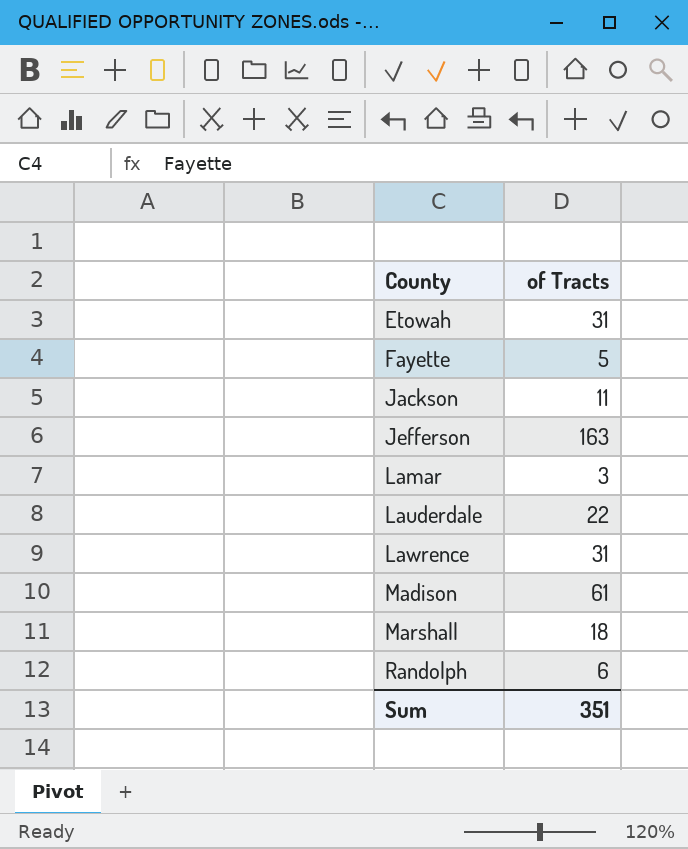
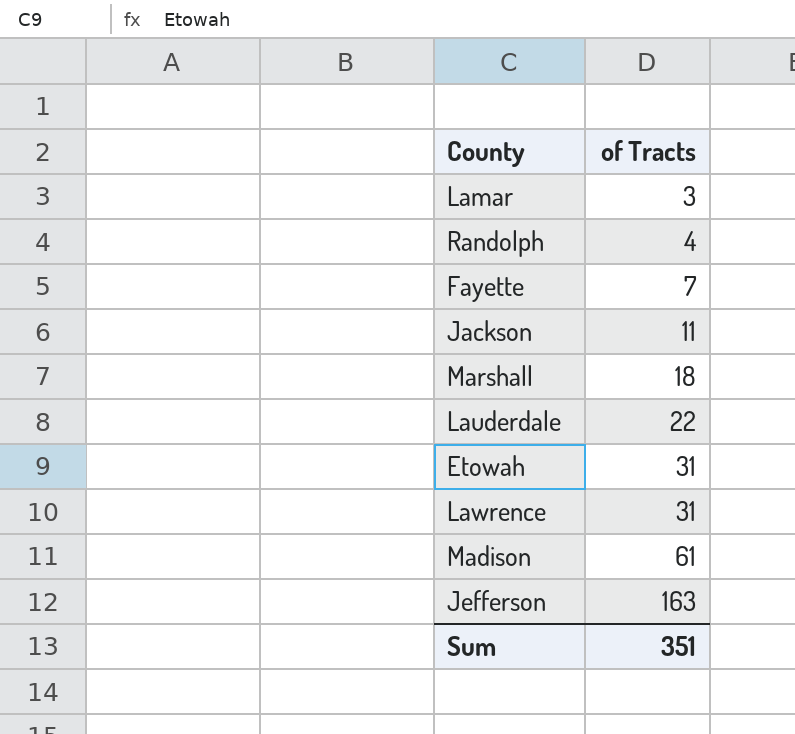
row order: County ascending -> of Tracts ascending
Randolph | of Tracts: 6 -> 4
Fayette | of Tracts: 5 -> 7

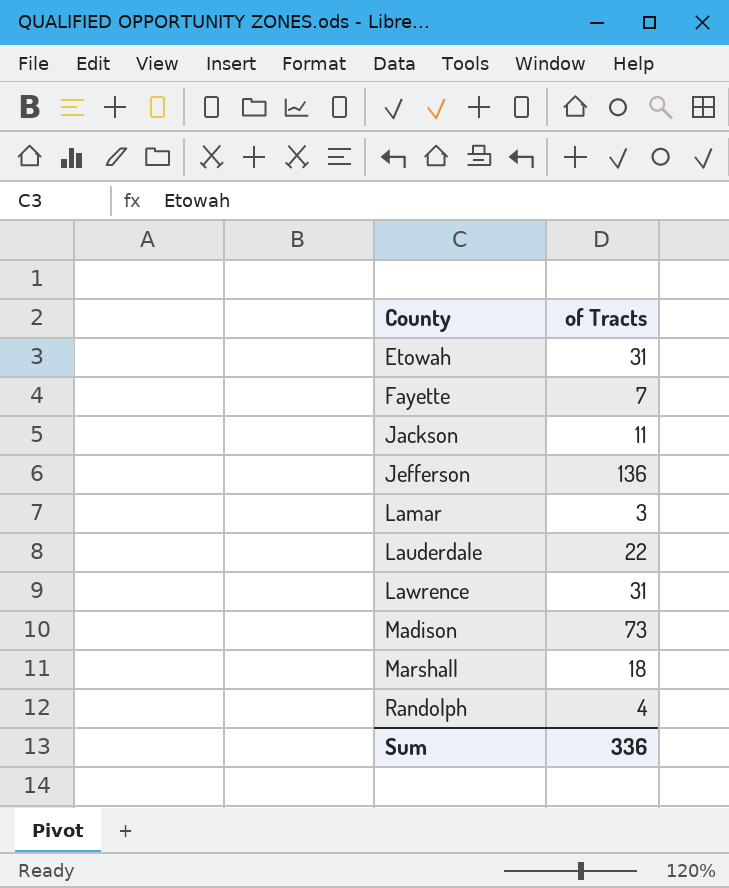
row order: of Tracts ascending -> County ascending
Jefferson | of Tracts: 163 -> 136
Madison | of Tracts: 61 -> 73
Sum | of Tracts: 351 -> 336

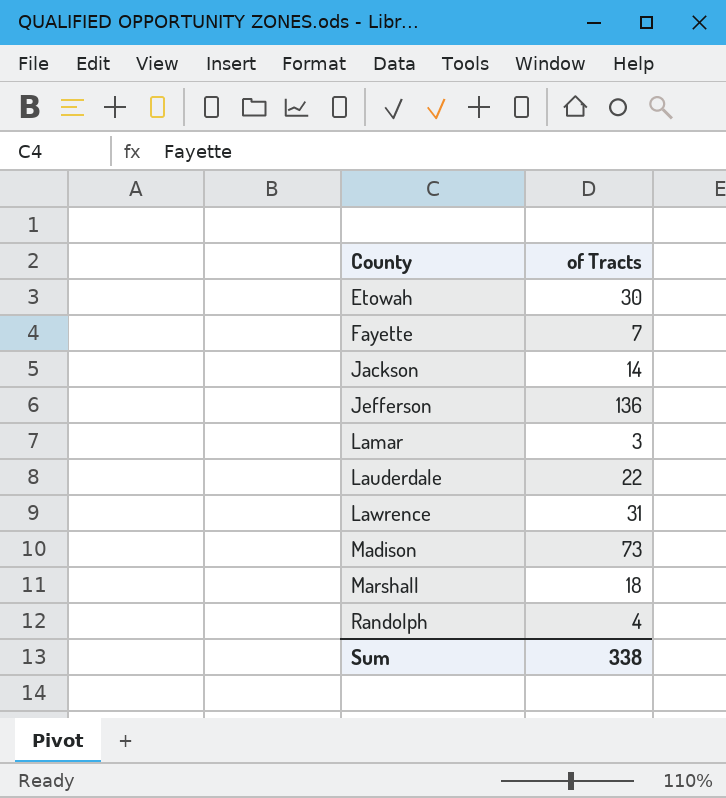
Etowah | of Tracts: 31 -> 30
Jackson | of Tracts: 11 -> 14
Sum | of Tracts: 336 -> 338

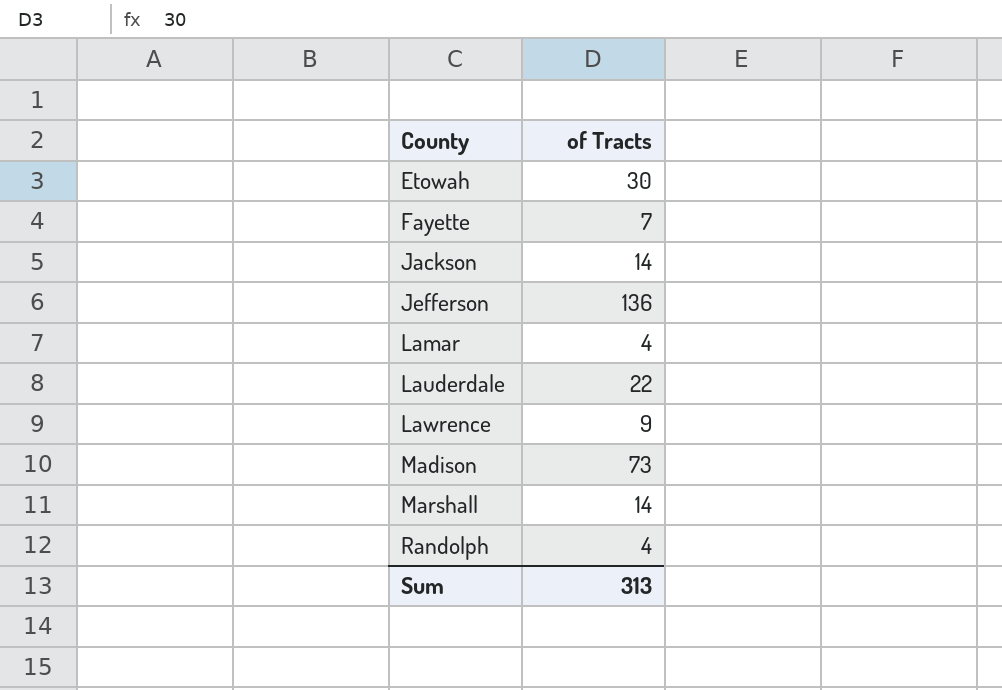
Lamar | of Tracts: 3 -> 4
Lawrence | of Tracts: 31 -> 9
Marshall | of Tracts: 18 -> 14
Sum | of Tracts: 338 -> 313

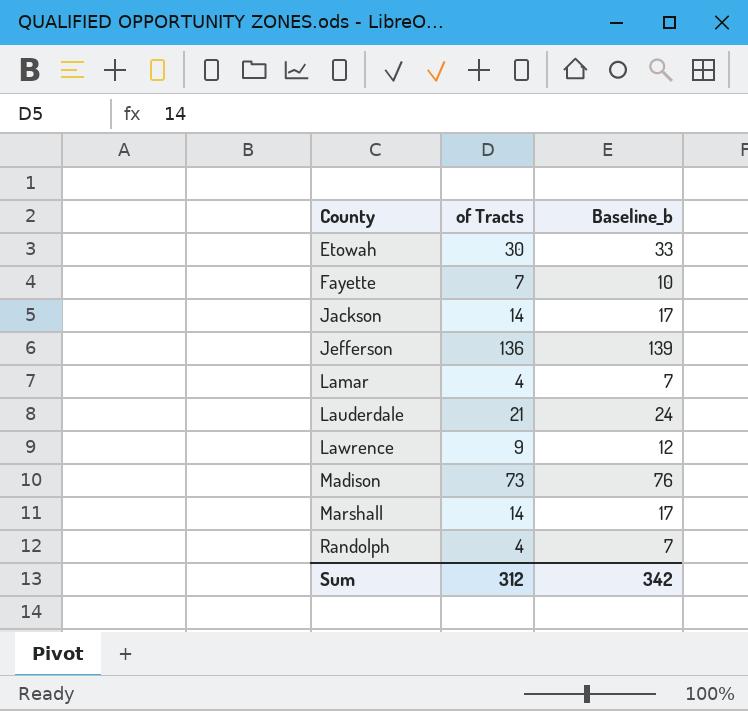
column Baseline_b | formula: none -> [of Tracts] + 3
Lauderdale | of Tracts: 22 -> 21
Sum | of Tracts: 313 -> 312

